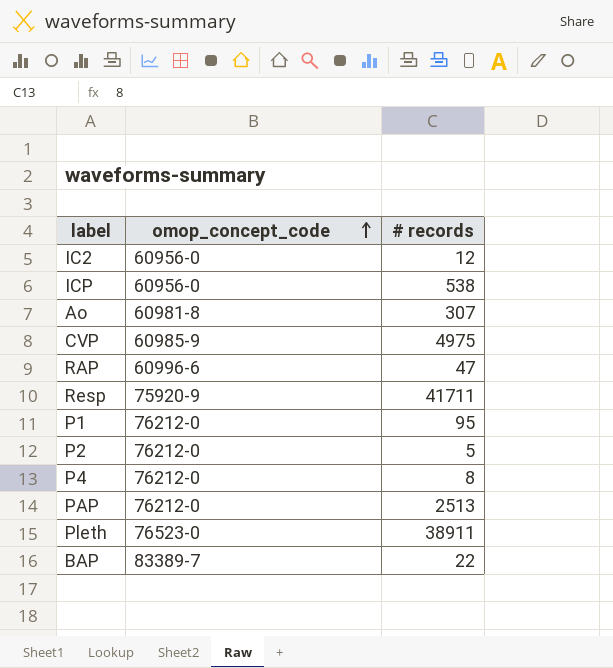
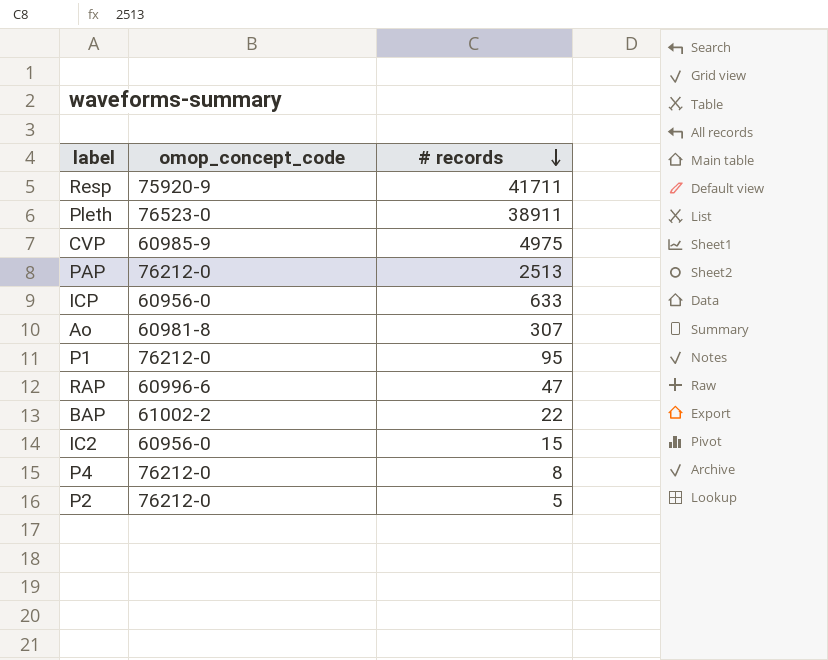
row order: omop_concept_code ascending -> # records descending
ICP | # records: 538 -> 633
BAP | omop_concept_code: 83389-7 -> 61002-2
IC2 | # records: 12 -> 15

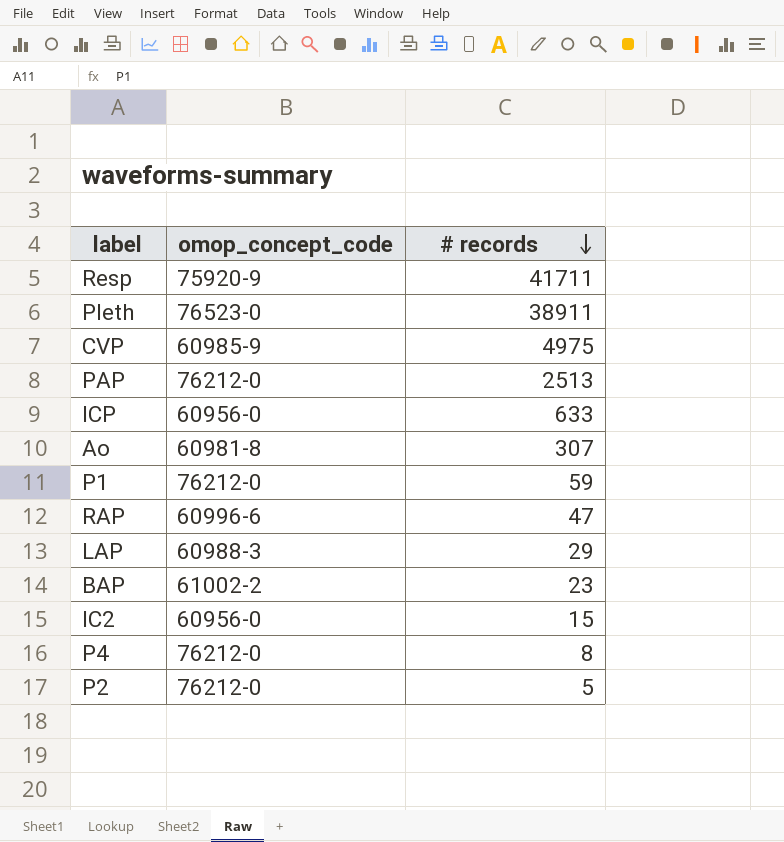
P1 | # records: 95 -> 59
row LAP: none -> 60988-3 | 29
BAP | # records: 22 -> 23

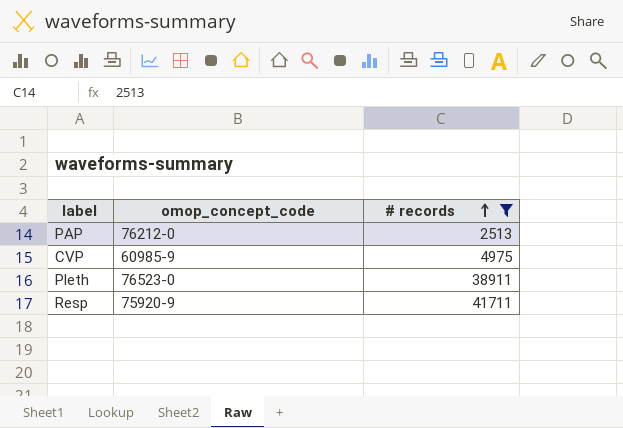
filter: none -> # records >= 2513
row order: # records descending -> # records ascending

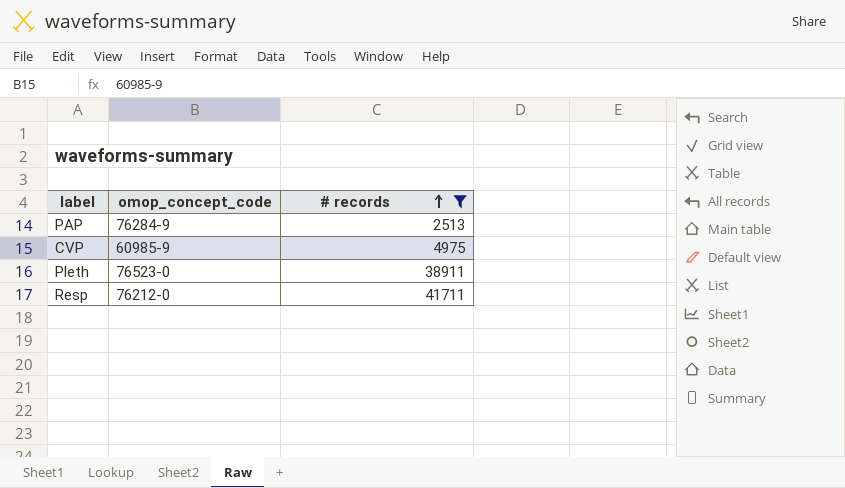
PAP | omop_concept_code: 76212-0 -> 76284-9
Resp | omop_concept_code: 75920-9 -> 76212-0

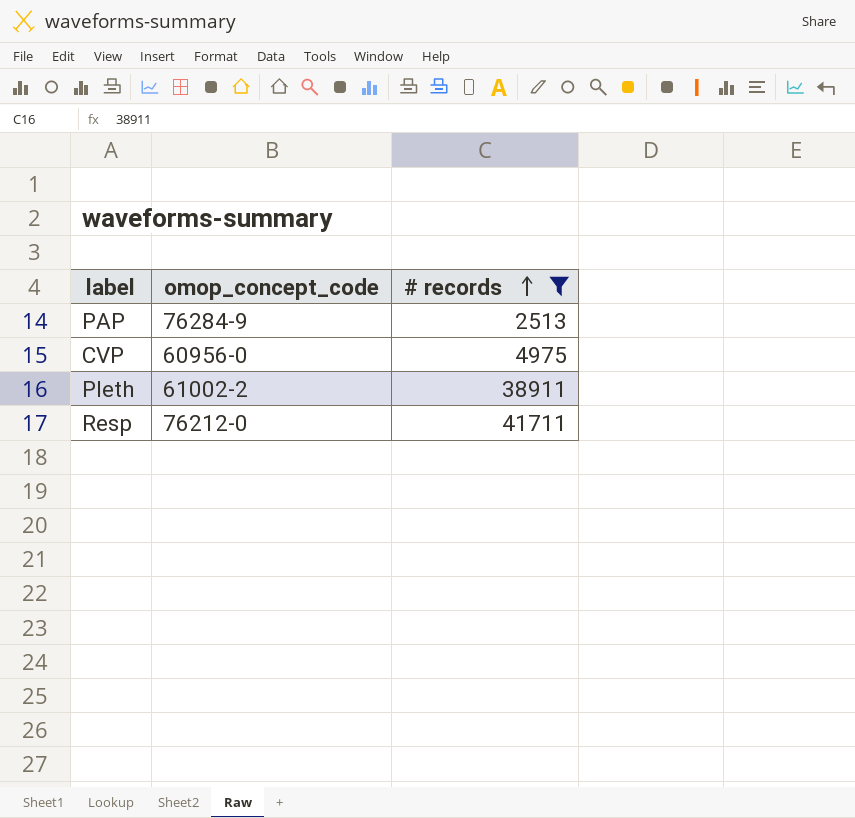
CVP | omop_concept_code: 60985-9 -> 60956-0
Pleth | omop_concept_code: 76523-0 -> 61002-2

